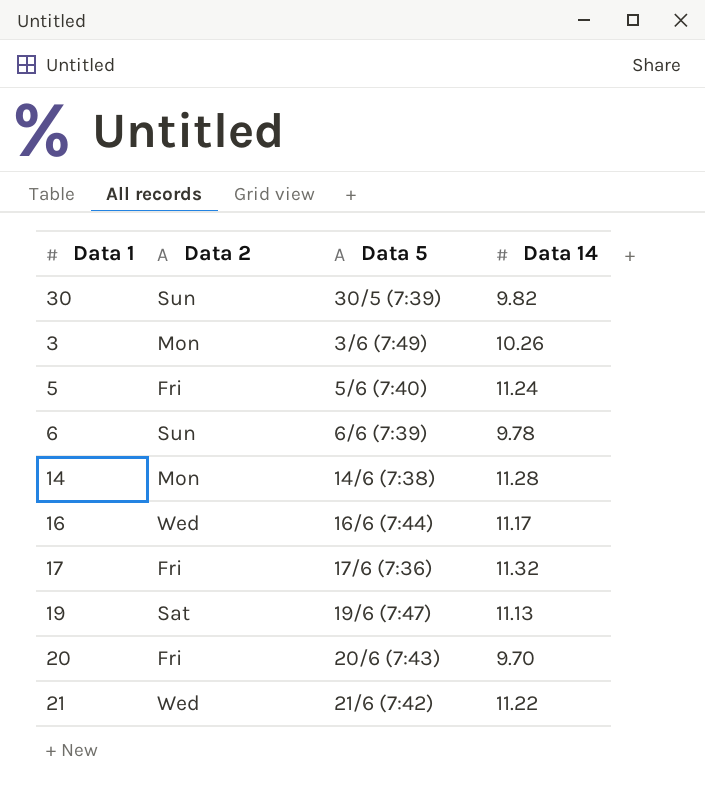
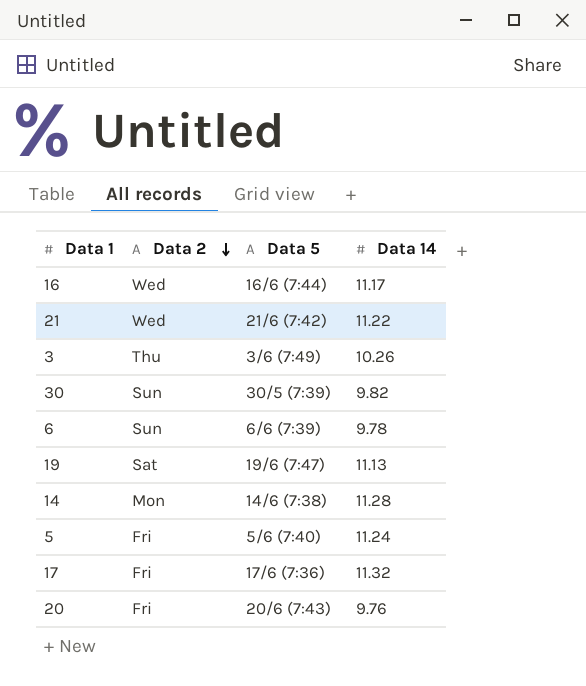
row order: none -> Data 2 descending
3 | Data 2: Mon -> Thu
20 | Data 14: 9.70 -> 9.76

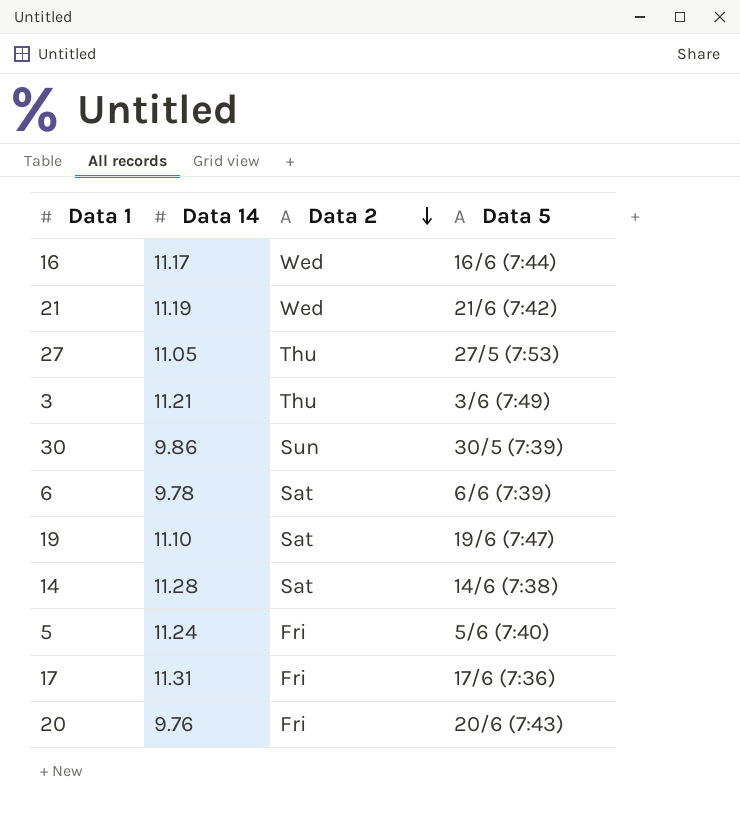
column Data 14 | position: 4 -> 2
21 | Data 14: 11.22 -> 11.19
row 27: none -> 11.05 | Thu | 27/5 (7:53)
3 | Data 14: 10.26 -> 11.21
30 | Data 14: 9.82 -> 9.86
6 | Data 2: Sun -> Sat
19 | Data 14: 11.13 -> 11.10
14 | Data 2: Mon -> Sat
17 | Data 14: 11.32 -> 11.31

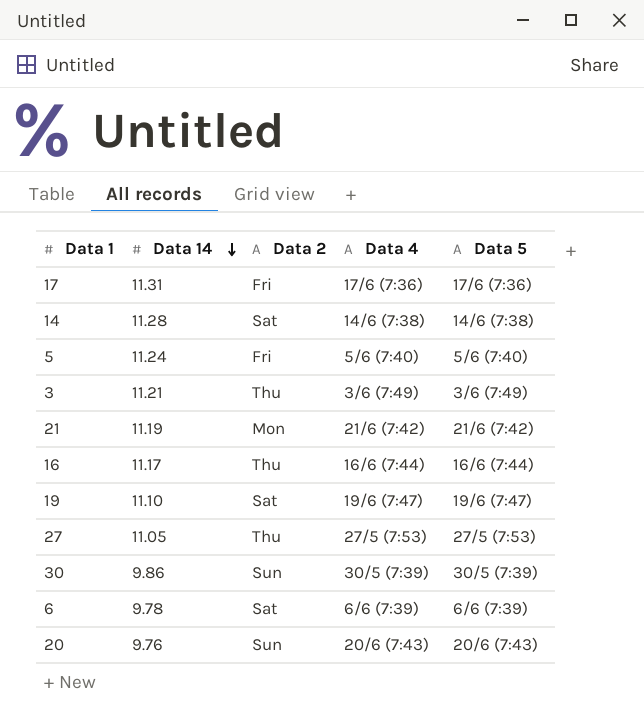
row order: Data 2 descending -> Data 14 descending
column Data 4 | position: none -> 4
21 | Data 2: Wed -> Mon
16 | Data 2: Wed -> Thu
20 | Data 2: Fri -> Sun

